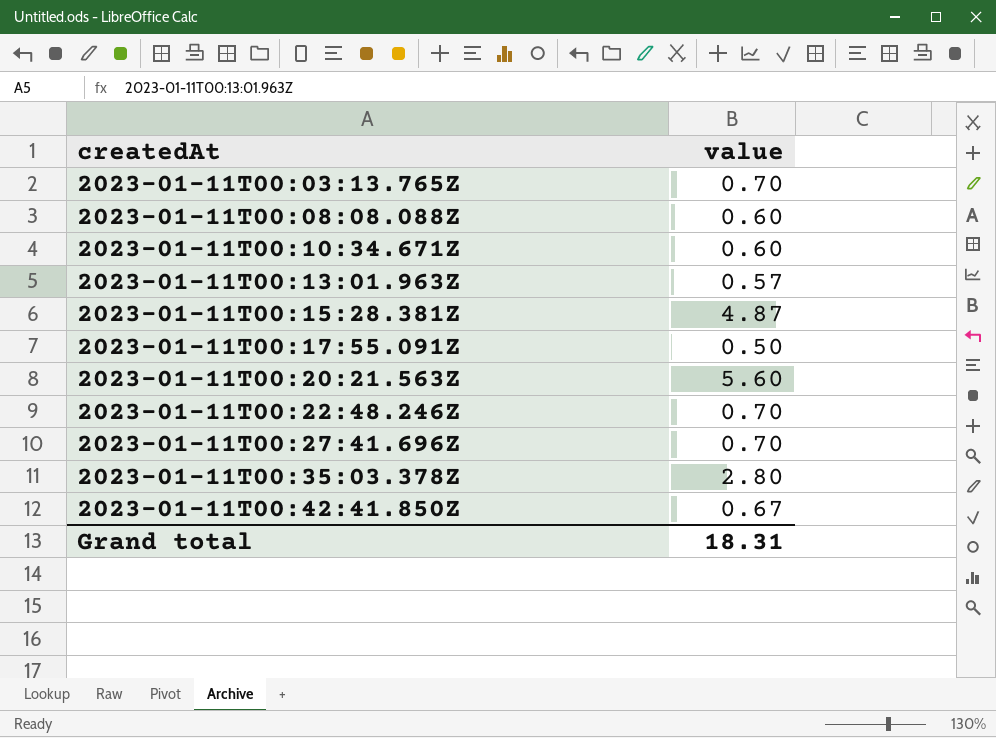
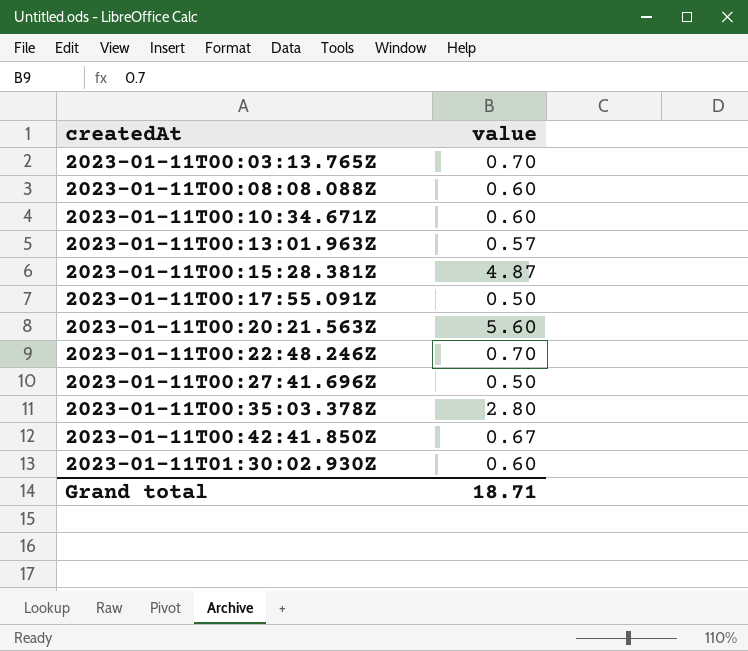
2023-01-11T00:27:41.696Z | value: 0.70 -> 0.50
row 2023-01-11T01:30:02.930Z: none -> 0.60
Grand total | value: 18.31 -> 18.71

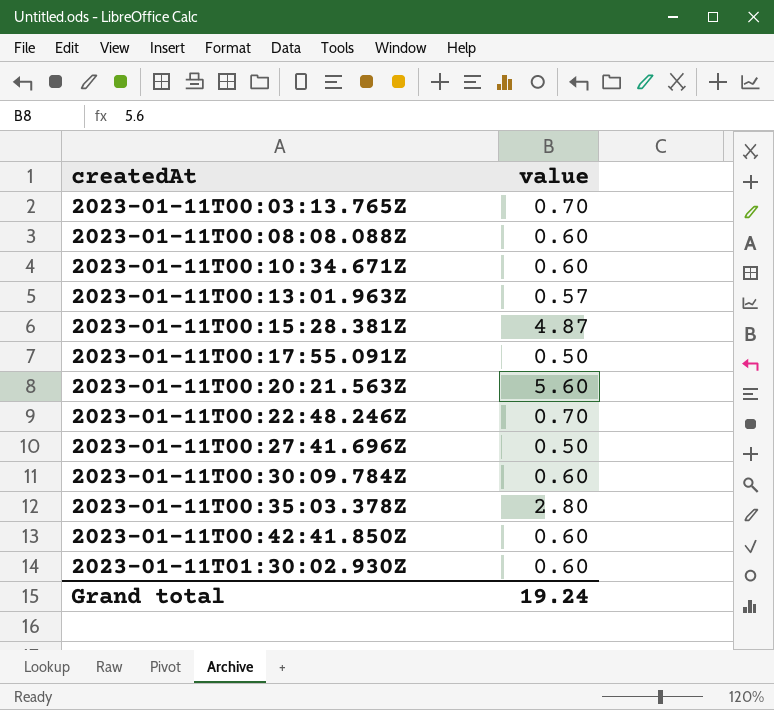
row 2023-01-11T00:30:09.784Z: none -> 0.60
2023-01-11T00:42:41.850Z | value: 0.67 -> 0.60
Grand total | value: 18.71 -> 19.24

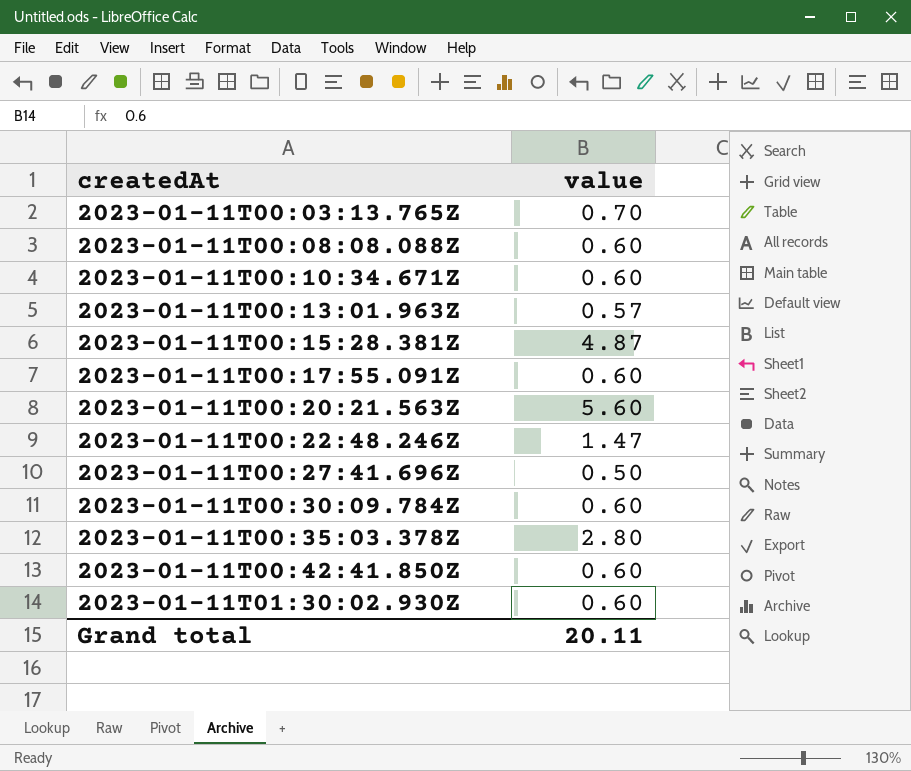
2023-01-11T00:17:55.091Z | value: 0.50 -> 0.60
2023-01-11T00:22:48.246Z | value: 0.70 -> 1.47
Grand total | value: 19.24 -> 20.11

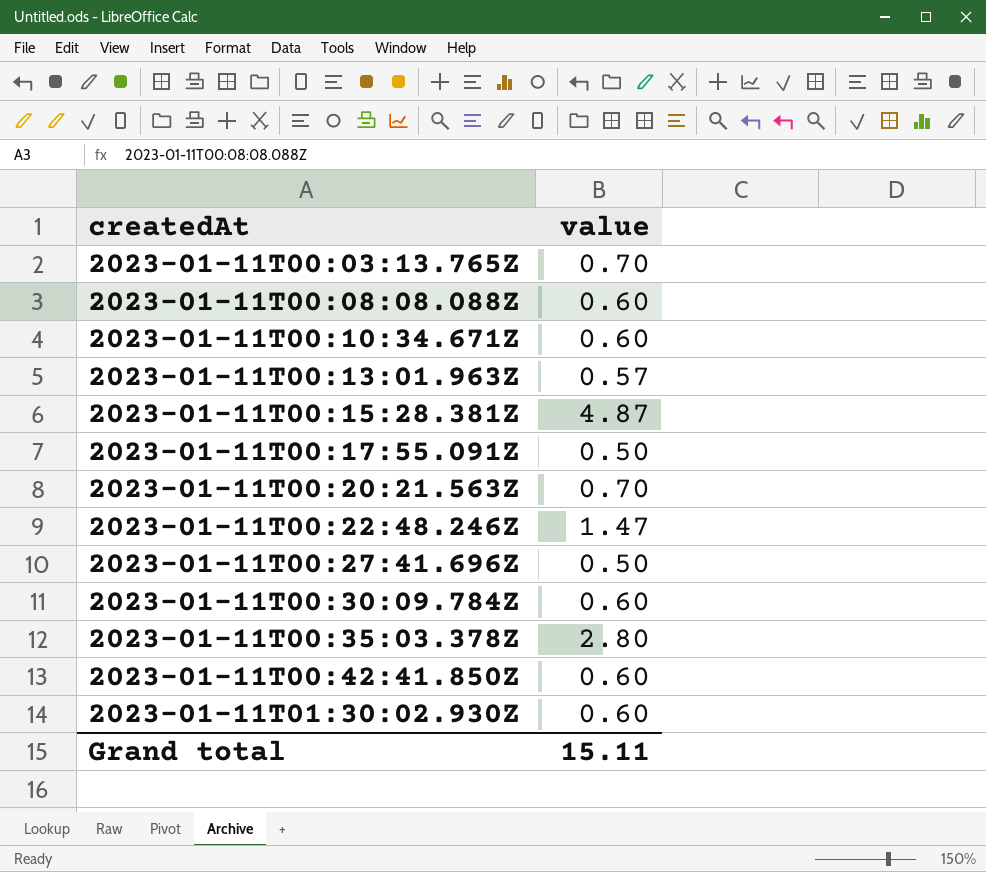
2023-01-11T00:17:55.091Z | value: 0.60 -> 0.50
2023-01-11T00:20:21.563Z | value: 5.60 -> 0.70
Grand total | value: 20.11 -> 15.11

